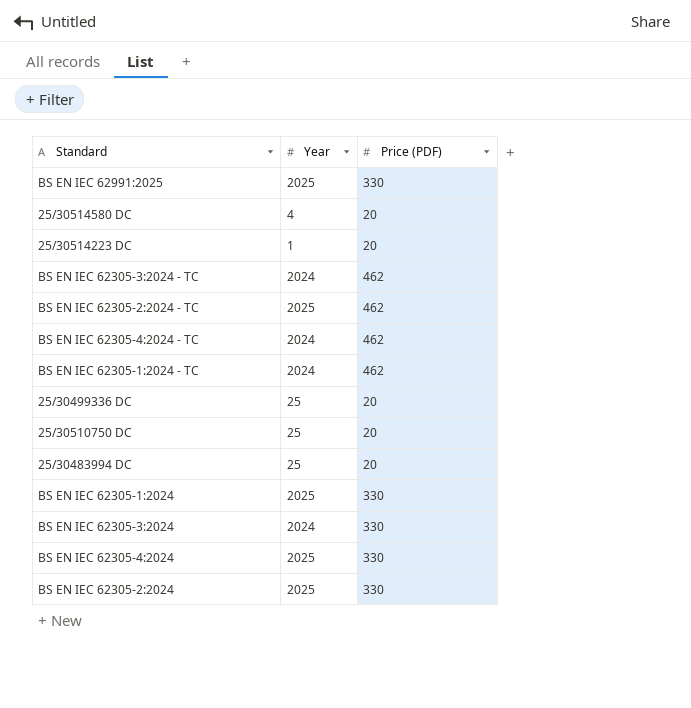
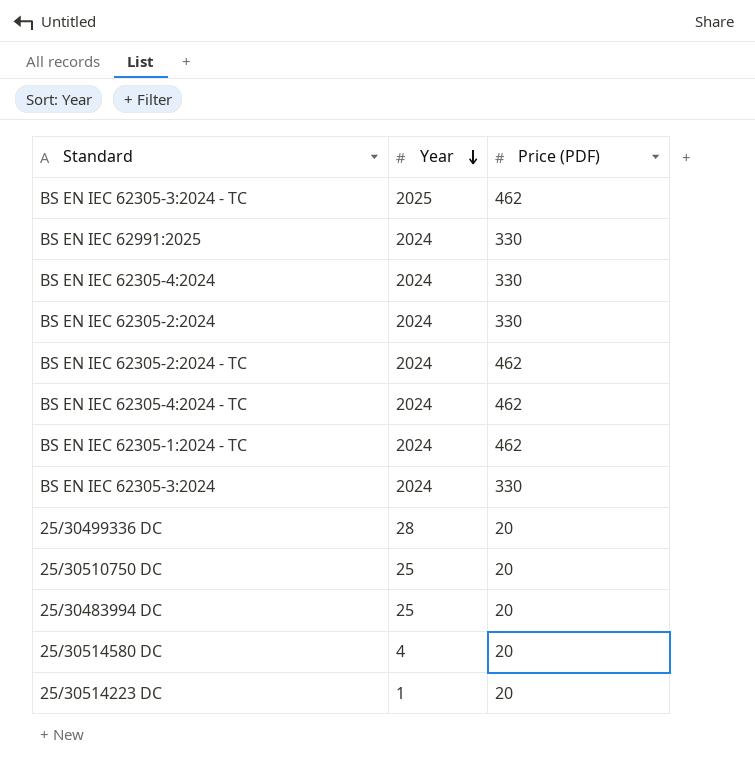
row order: none -> Year descending
row BS EN IEC 62305-1:2024: 2025 | 330 -> none
BS EN IEC 62305-3:2024 - TC | Year: 2024 -> 2025
BS EN IEC 62991:2025 | Year: 2025 -> 2024
BS EN IEC 62305-4:2024 | Year: 2025 -> 2024
BS EN IEC 62305-2:2024 | Year: 2025 -> 2024
BS EN IEC 62305-2:2024 - TC | Year: 2025 -> 2024
25/30499336 DC | Year: 25 -> 28

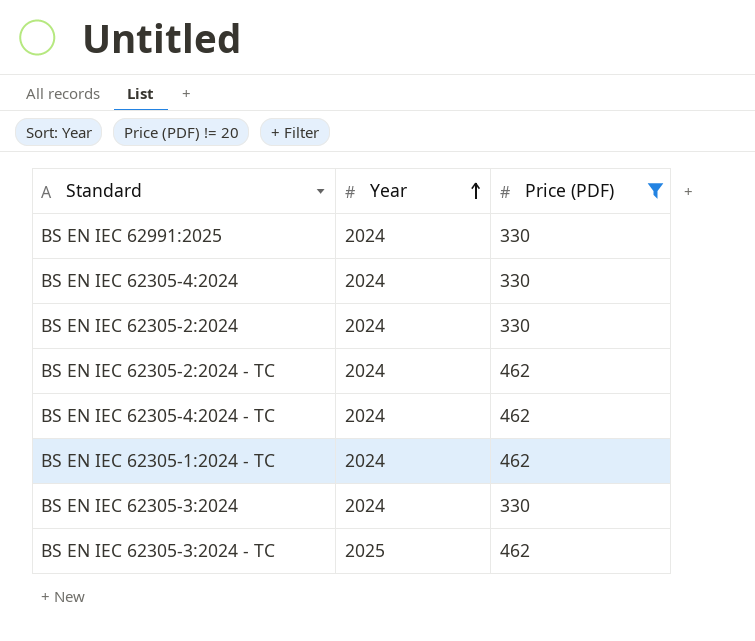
filter: none -> Price (PDF) != 20
row order: Year descending -> Year ascending

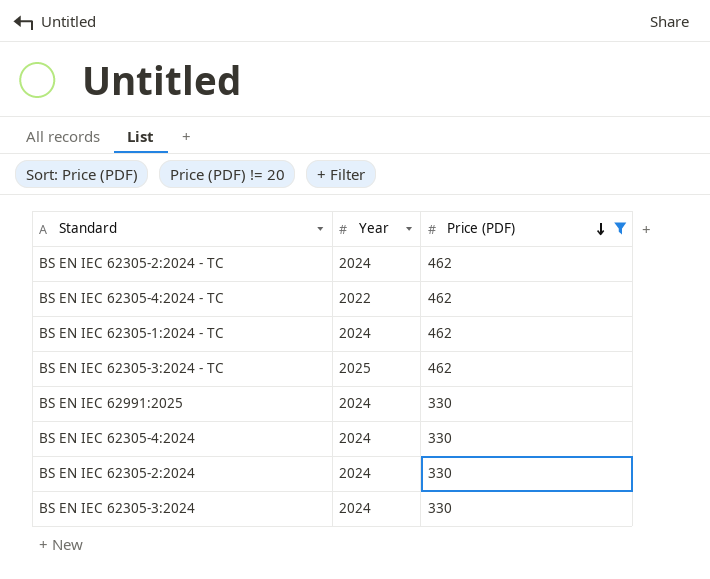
row order: Year ascending -> Price (PDF) descending
BS EN IEC 62305-4:2024 - TC | Year: 2024 -> 2022

